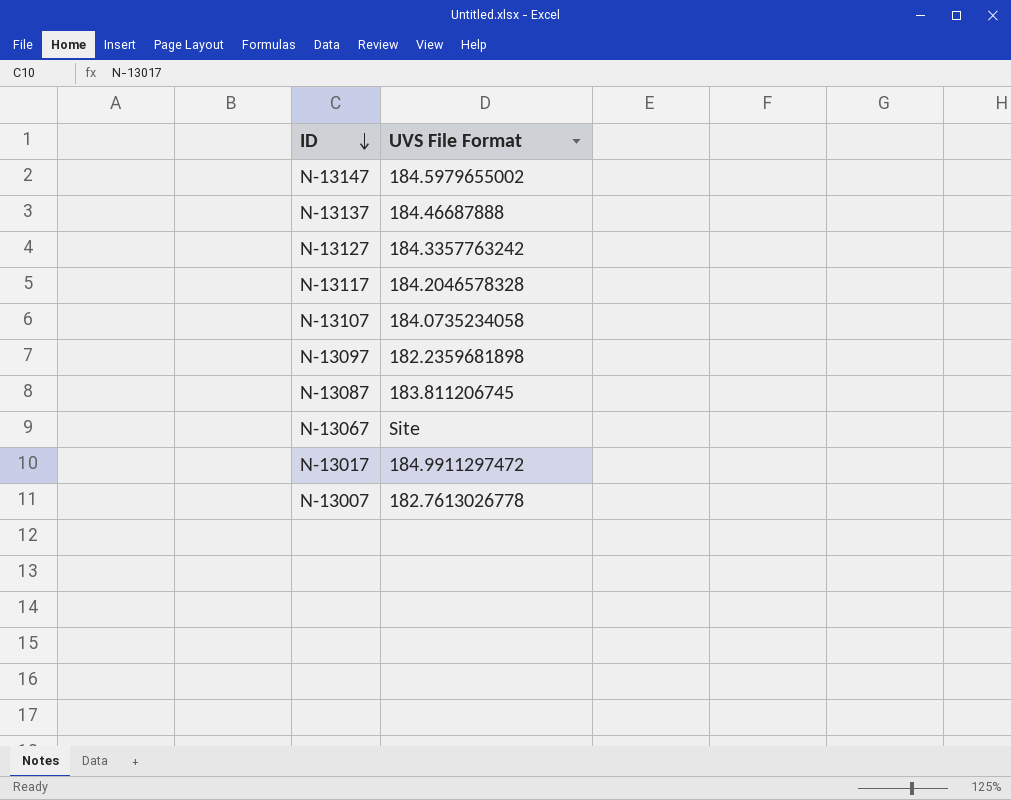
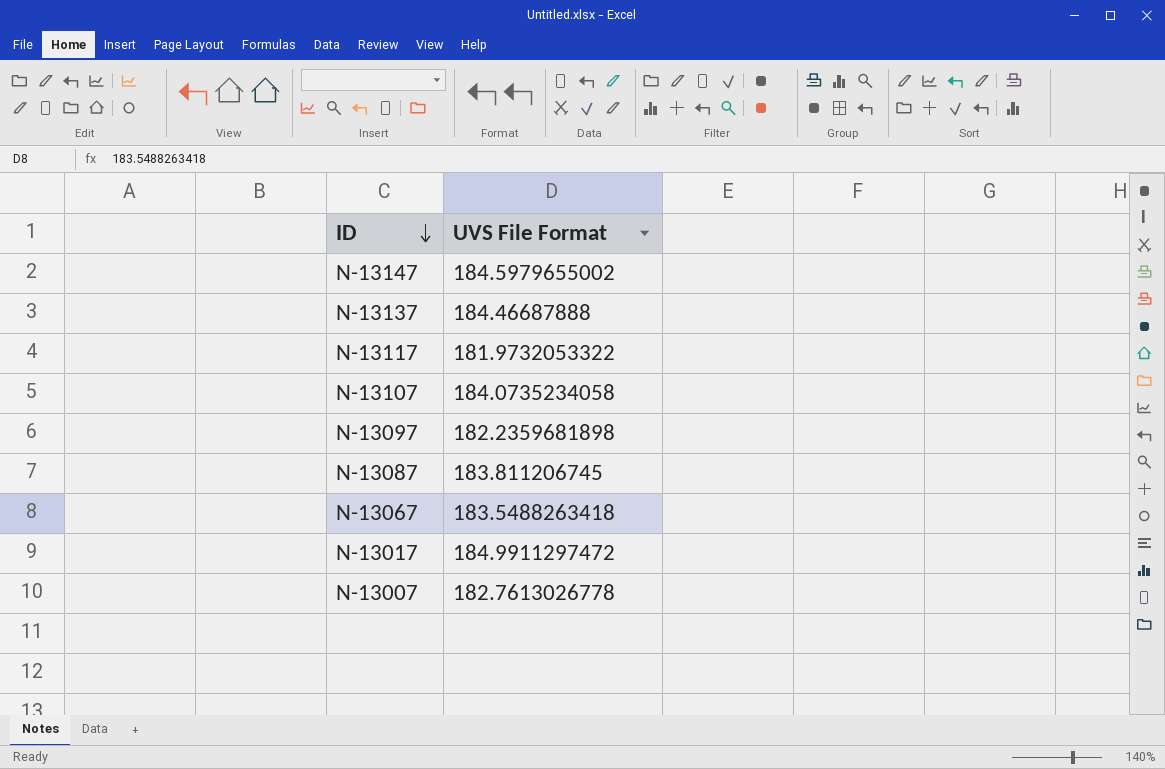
row N-13127: 184.3357763242 -> none
N-13117 | UVS File Format: 184.2046578328 -> 181.9732053322
N-13067 | UVS File Format: Site -> 183.5488263418

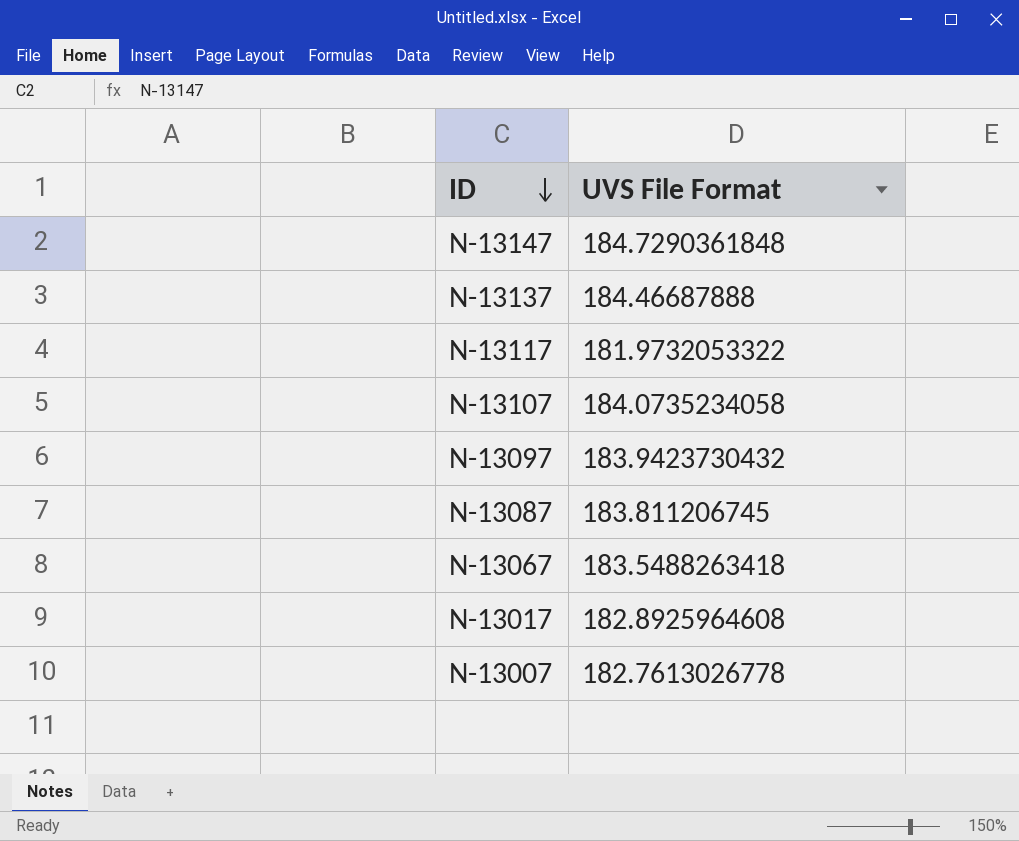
N-13147 | UVS File Format: 184.5979655002 -> 184.7290361848
N-13097 | UVS File Format: 182.2359681898 -> 183.9423730432
N-13017 | UVS File Format: 184.9911297472 -> 182.8925964608

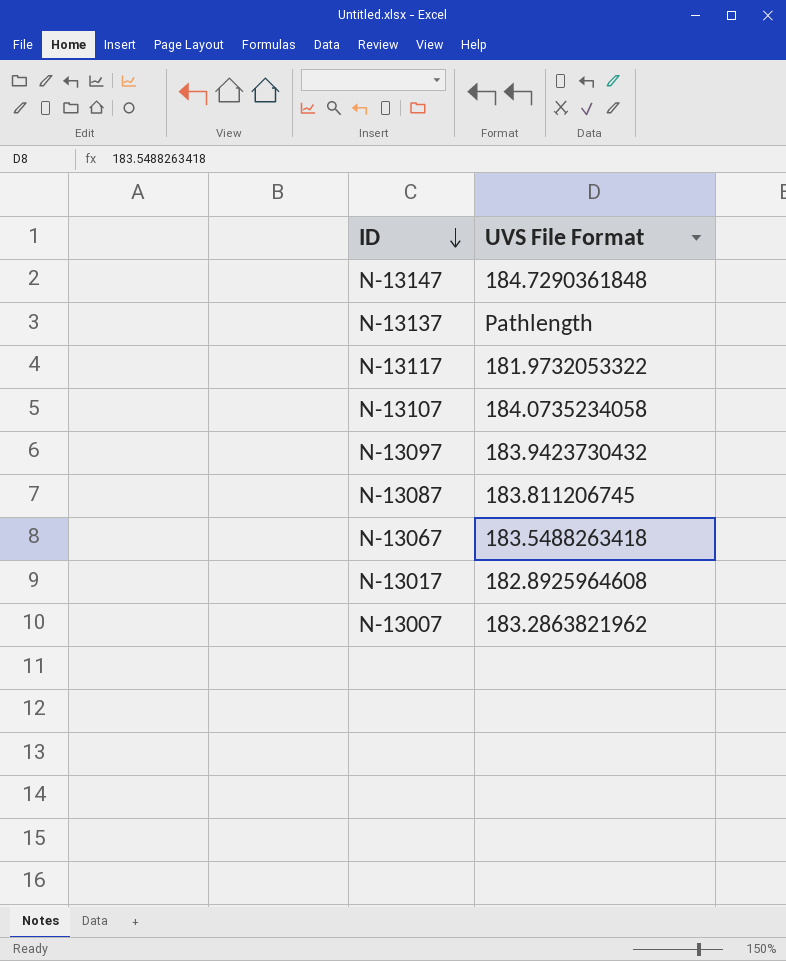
N-13137 | UVS File Format: 184.46687888 -> Pathlength
N-13007 | UVS File Format: 182.7613026778 -> 183.2863821962

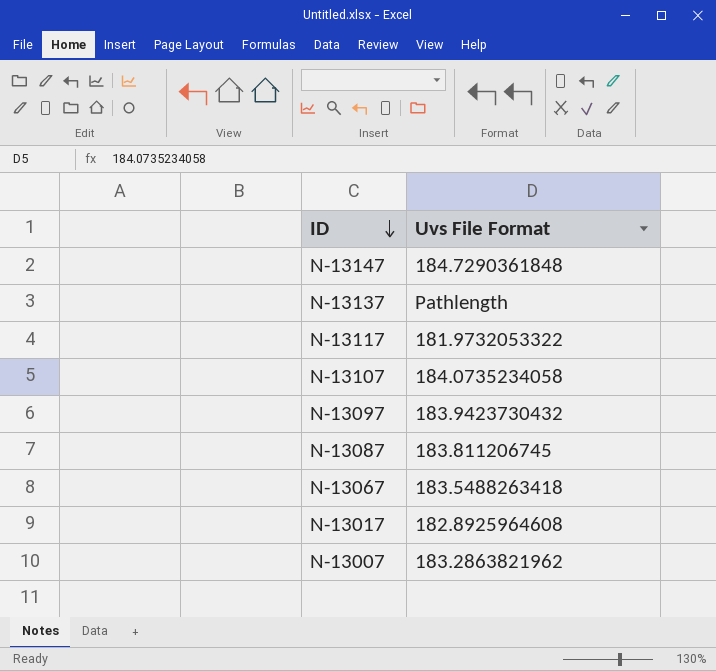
column name: UVS File Format -> Uvs File Format

